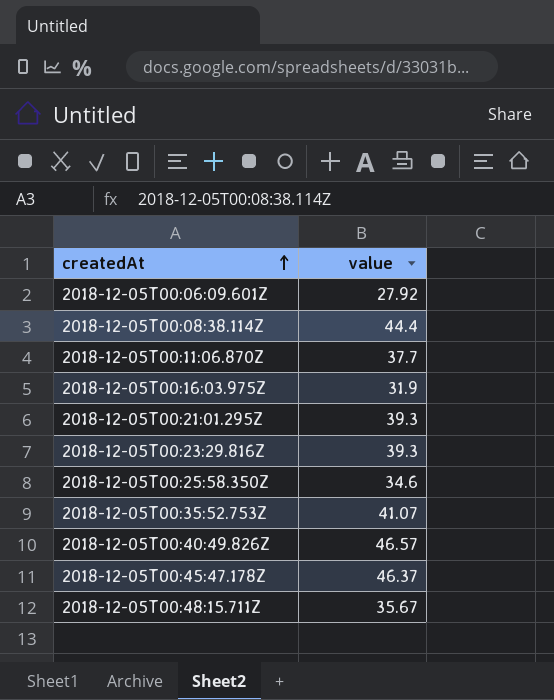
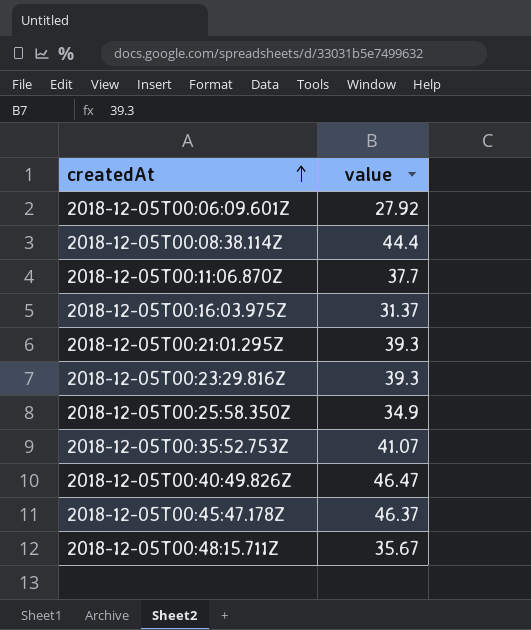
2018-12-05T00:16:03.975Z | value: 31.9 -> 31.37
2018-12-05T00:25:58.350Z | value: 34.6 -> 34.9
2018-12-05T00:40:49.826Z | value: 46.57 -> 46.47

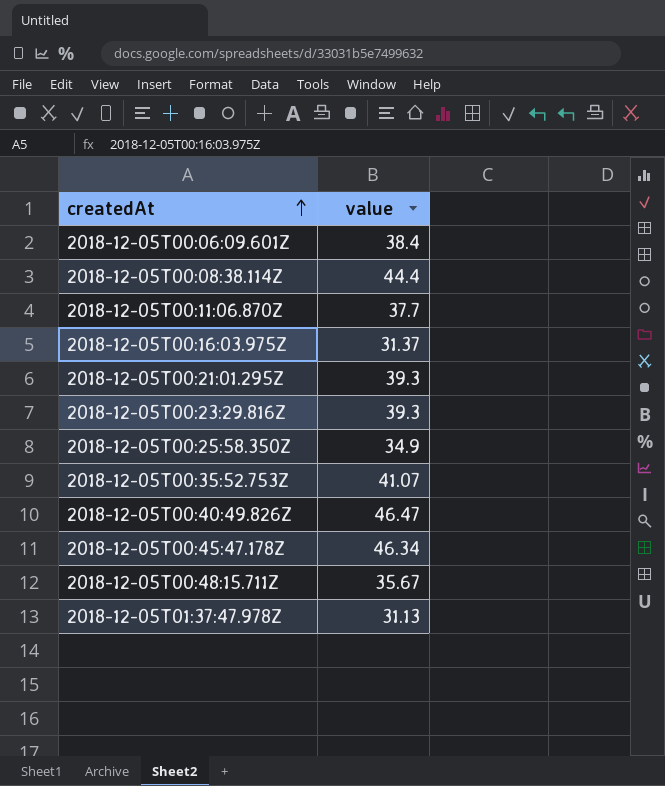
2018-12-05T00:06:09.601Z | value: 27.92 -> 38.4
2018-12-05T00:45:47.178Z | value: 46.37 -> 46.34
row 2018-12-05T01:37:47.978Z: none -> 31.13

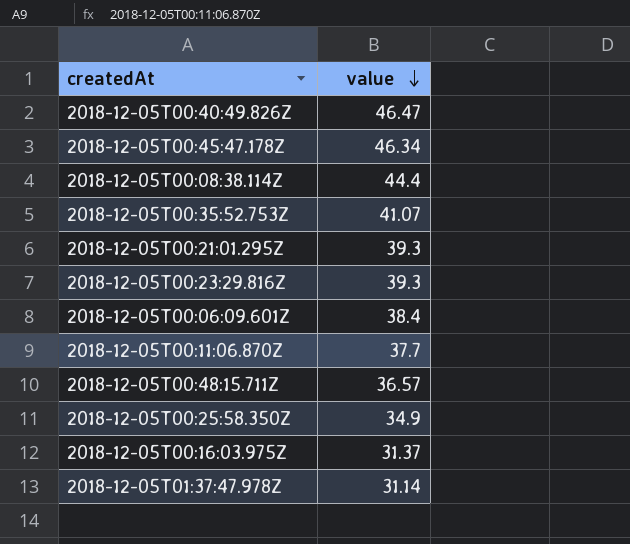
row order: createdAt ascending -> value descending
2018-12-05T00:48:15.711Z | value: 35.67 -> 36.57
2018-12-05T01:37:47.978Z | value: 31.13 -> 31.14

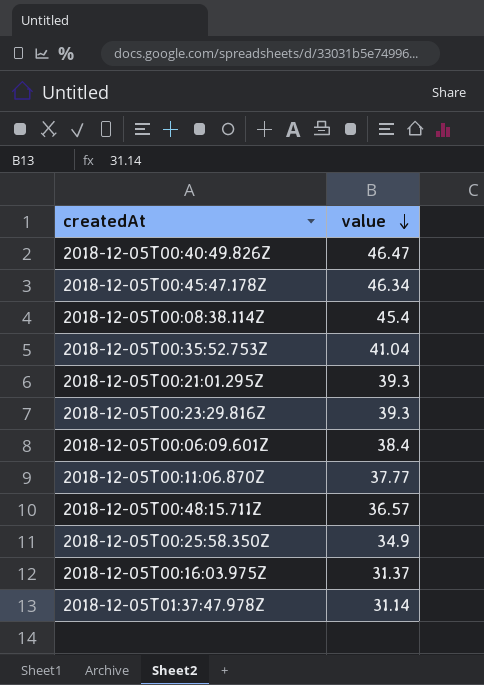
2018-12-05T00:08:38.114Z | value: 44.4 -> 45.4
2018-12-05T00:35:52.753Z | value: 41.07 -> 41.04
2018-12-05T00:11:06.870Z | value: 37.7 -> 37.77

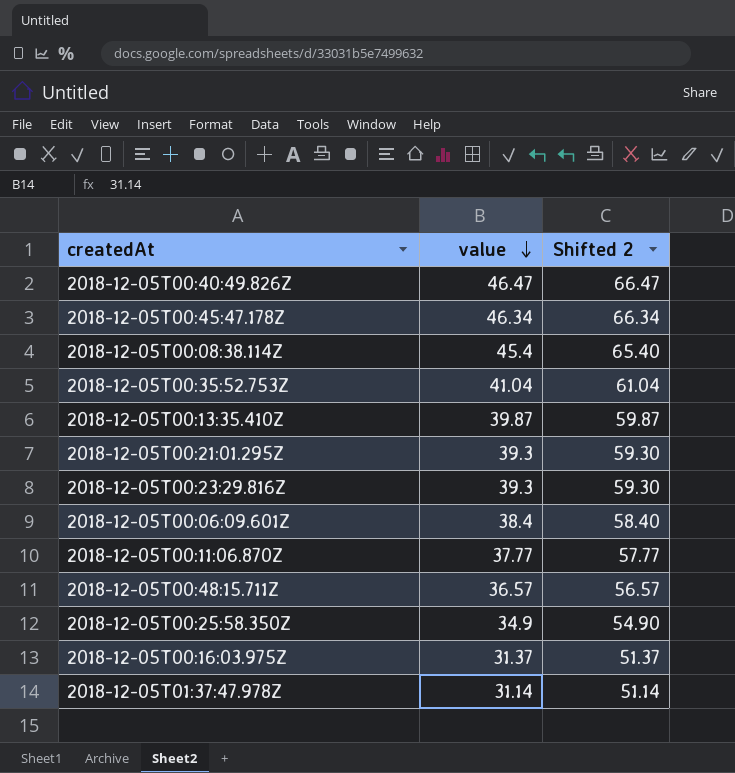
column Shifted 2 | formula: none -> [value] + 20
row 2018-12-05T00:13:35.410Z: none -> 39.87 | 59.87

